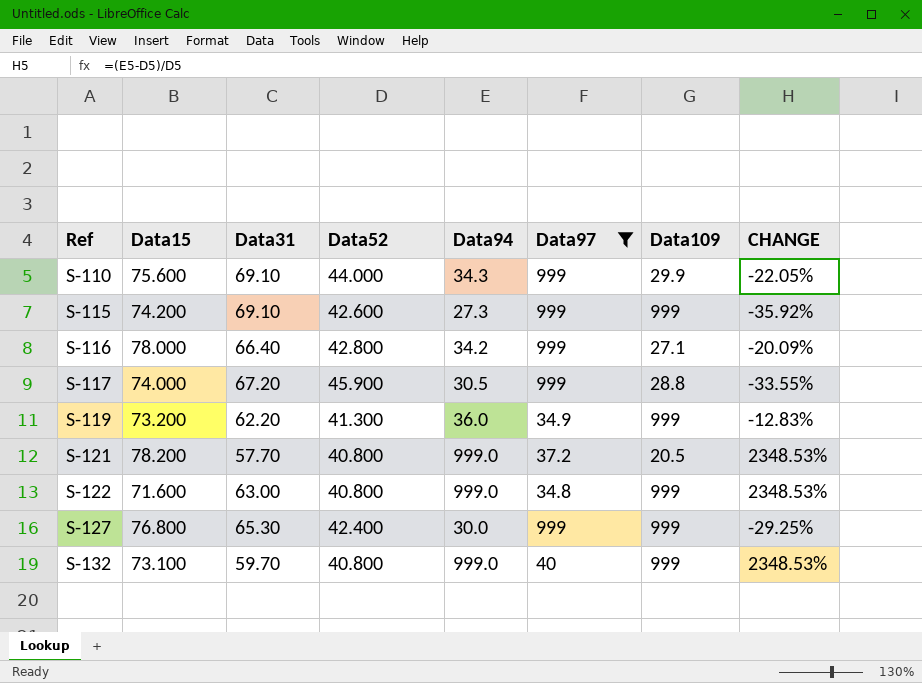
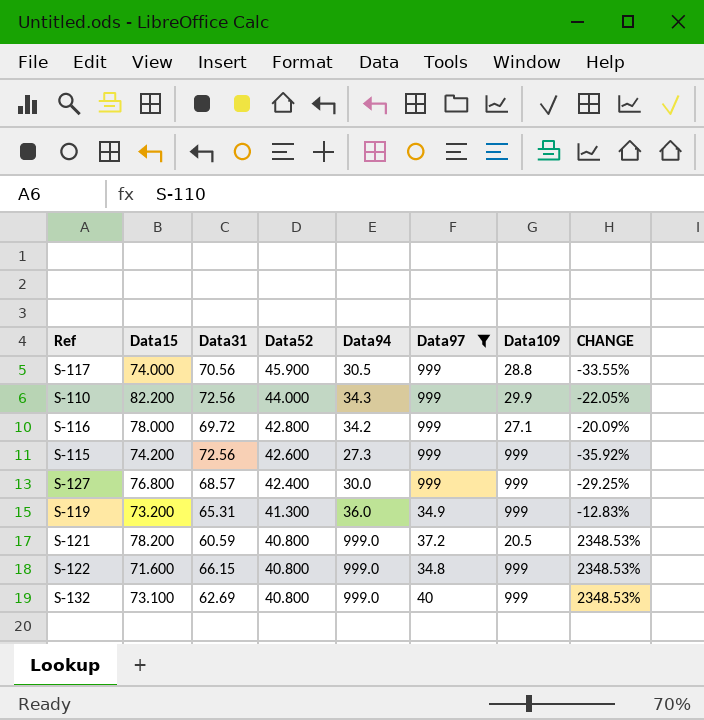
row order: Ref ascending -> Data52 descending
S-117 | Data31: 67.20 -> 70.56
S-110 | Data15: 75.600 -> 82.200
S-110 | Data31: 69.10 -> 72.56
S-116 | Data31: 66.40 -> 69.72
S-115 | Data31: 69.10 -> 72.56
S-127 | Data31: 65.30 -> 68.57
S-119 | Data31: 62.20 -> 65.31
S-121 | Data31: 57.70 -> 60.59
S-122 | Data31: 63.00 -> 66.15
S-132 | Data31: 59.70 -> 62.69

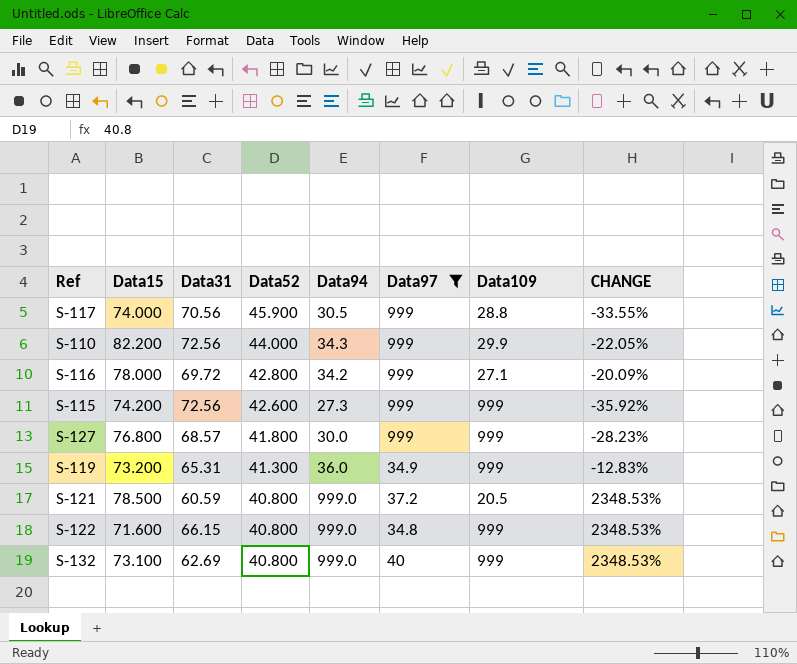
S-127 | Data52: 42.400 -> 41.800
S-127 | CHANGE: -29.25% -> -28.23%
S-121 | Data15: 78.200 -> 78.500

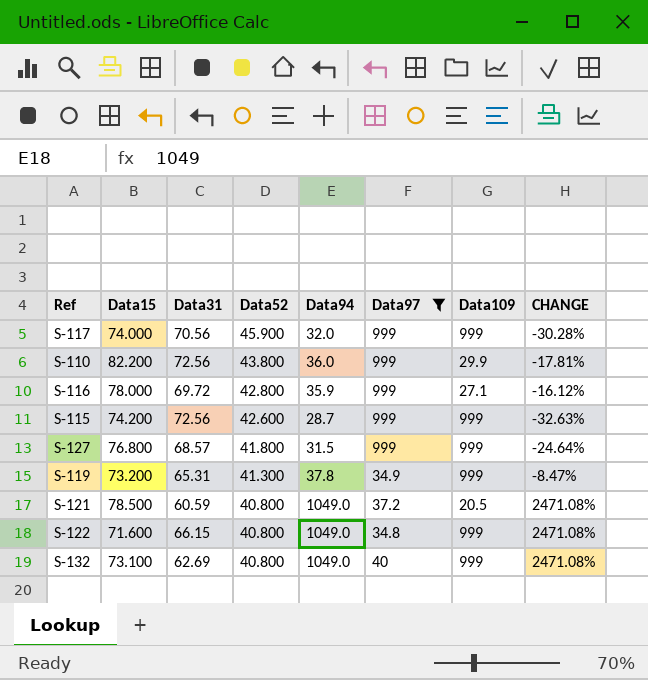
S-117 | Data94: 30.5 -> 32.0
S-117 | Data109: 28.8 -> 999
S-117 | CHANGE: -33.55% -> -30.28%
S-110 | Data52: 44.000 -> 43.800
S-110 | Data94: 34.3 -> 36.0
S-110 | CHANGE: -22.05% -> -17.81%
S-116 | Data94: 34.2 -> 35.9
S-116 | CHANGE: -20.09% -> -16.12%
S-115 | Data94: 27.3 -> 28.7
S-115 | CHANGE: -35.92% -> -32.63%
S-127 | Data94: 30.0 -> 31.5
S-127 | CHANGE: -28.23% -> -24.64%
S-119 | Data94: 36.0 -> 37.8
S-119 | CHANGE: -12.83% -> -8.47%
S-121 | Data94: 999.0 -> 1049.0
S-121 | CHANGE: 2348.53% -> 2471.08%
S-122 | Data94: 999.0 -> 1049.0
S-122 | CHANGE: 2348.53% -> 2471.08%
S-132 | Data94: 999.0 -> 1049.0
S-132 | CHANGE: 2348.53% -> 2471.08%

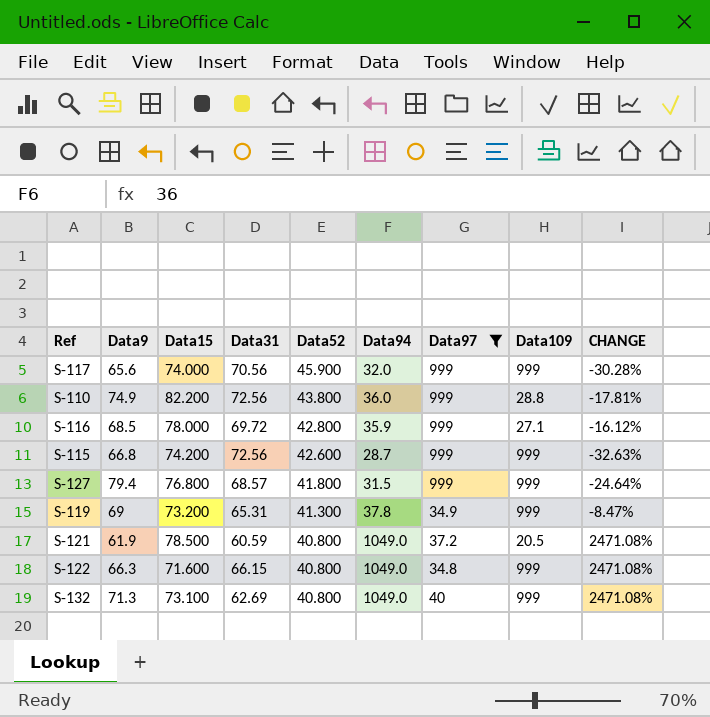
column Data9 | position: none -> 2
S-110 | Data109: 29.9 -> 28.8

